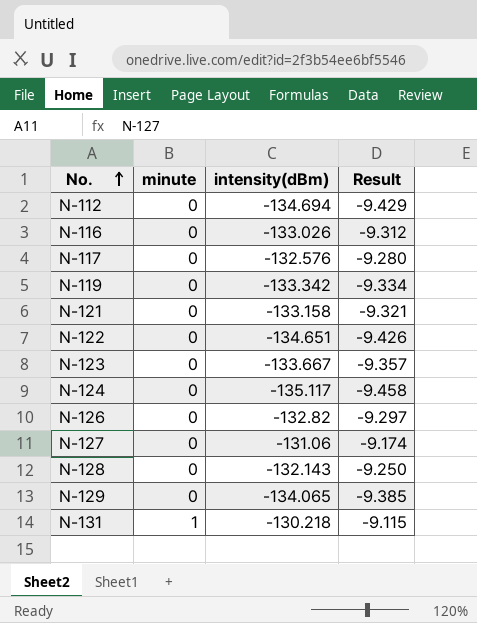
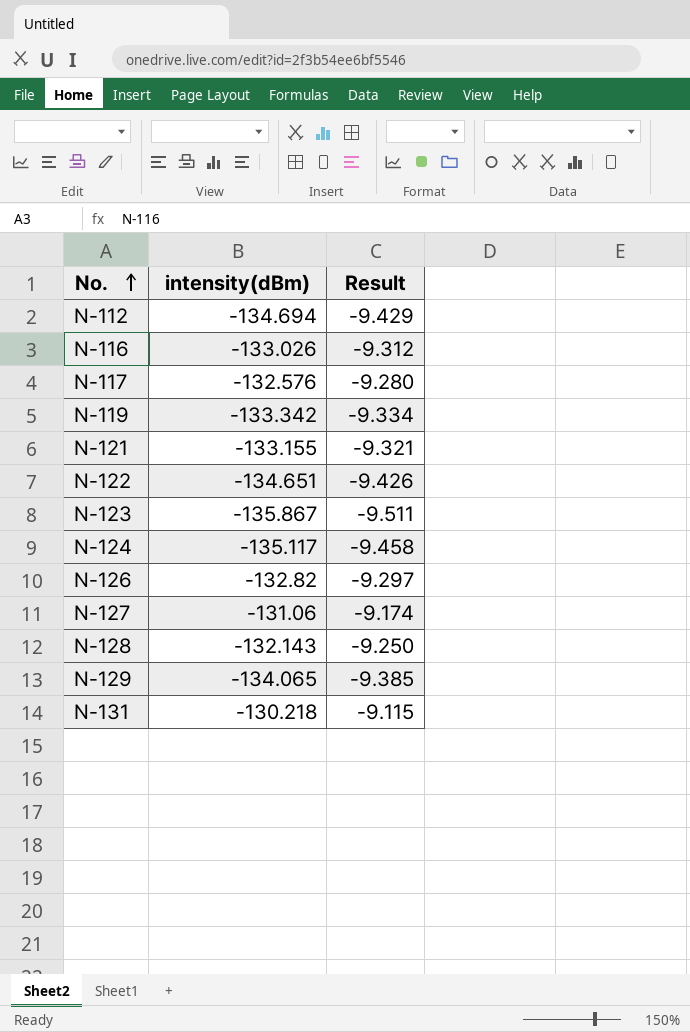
column minute | position: 2 -> none
N-121 | intensity(dBm): -133.158 -> -133.155
N-123 | intensity(dBm): -133.667 -> -135.867
N-123 | Result: -9.357 -> -9.511

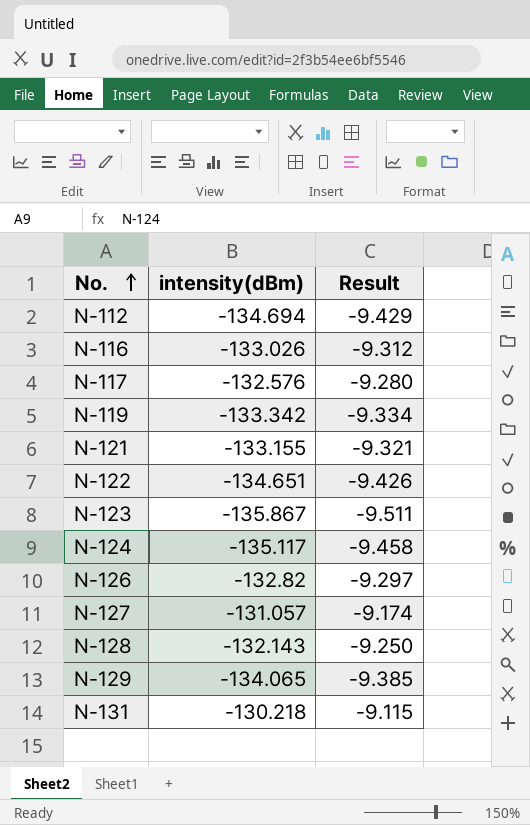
N-127 | intensity(dBm): -131.06 -> -131.057

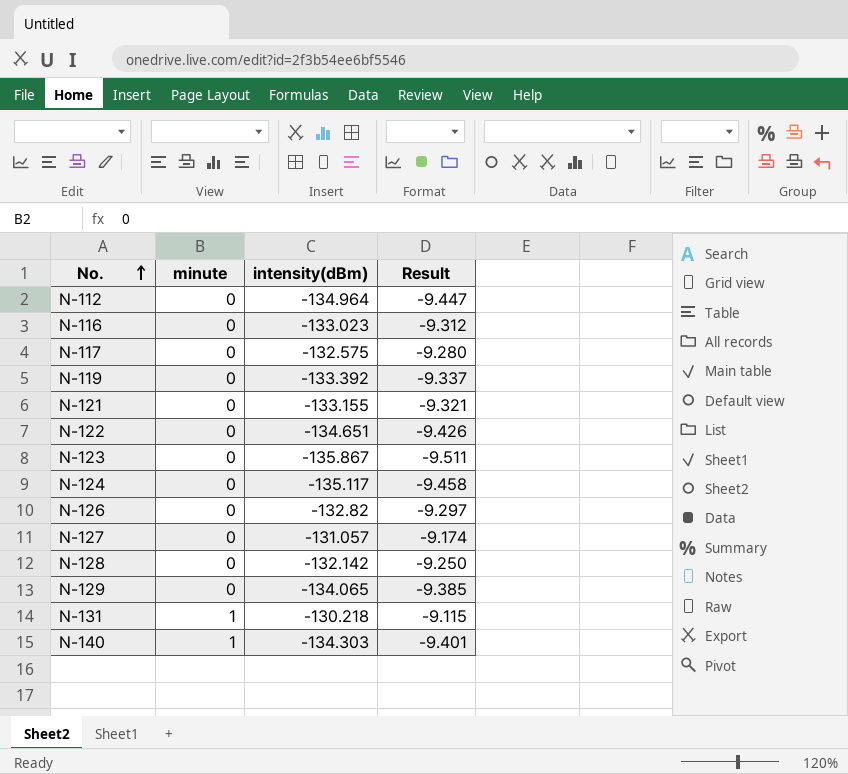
column minute | position: none -> 2
N-112 | intensity(dBm): -134.694 -> -134.964
N-112 | Result: -9.429 -> -9.447
N-116 | intensity(dBm): -133.026 -> -133.023
N-117 | intensity(dBm): -132.576 -> -132.575
N-119 | intensity(dBm): -133.342 -> -133.392
N-119 | Result: -9.334 -> -9.337
N-128 | intensity(dBm): -132.143 -> -132.142
row N-140: none -> 1 | -134.303 | -9.401

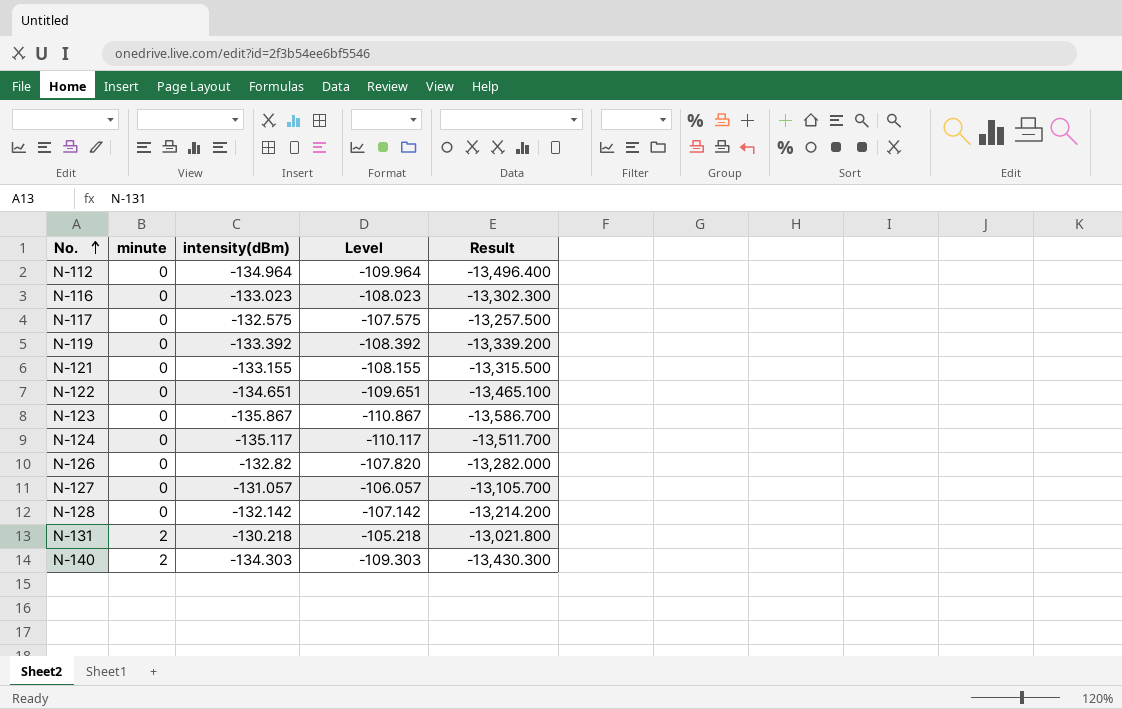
column Level | formula: none -> [intensity(dBm)] + 25
column Result | formula: [intensity(dBm)] * 0.07 -> [intensity(dBm)] * 100
row N-129: 0 | -134.065 | -9.385 -> none
N-131 | minute: 1 -> 2
N-140 | minute: 1 -> 2

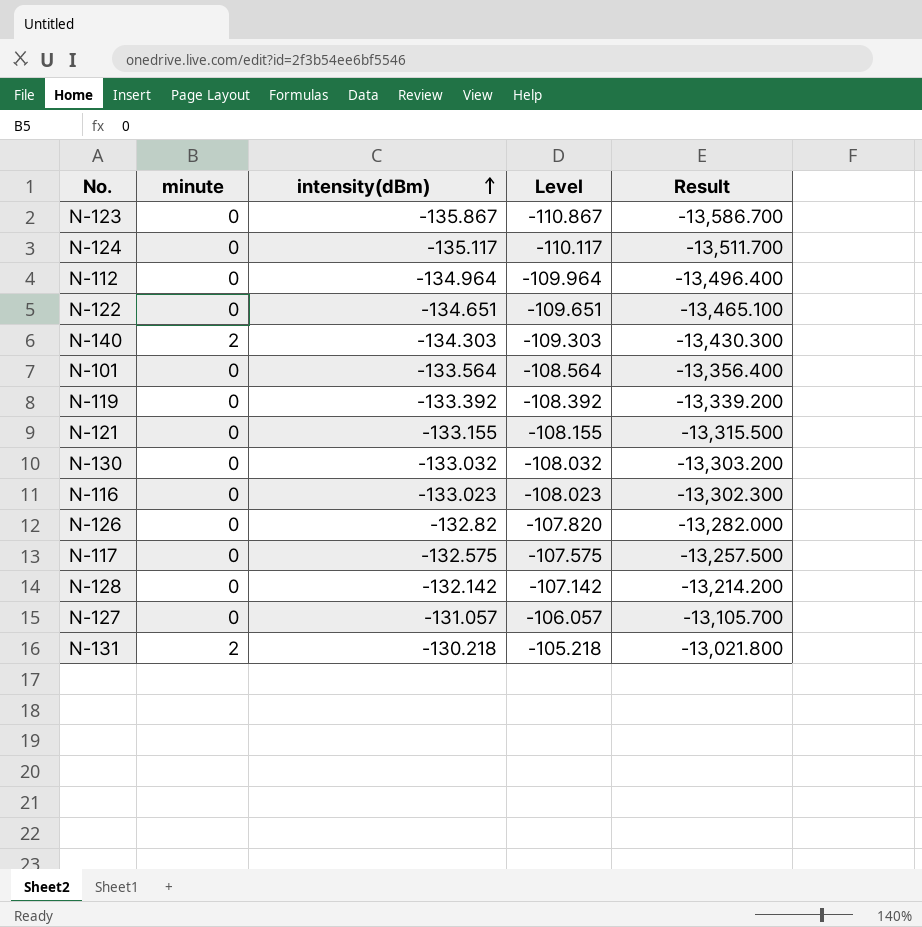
row order: No. ascending -> intensity(dBm) ascending
row N-101: none -> 0 | -133.564 | -108.564 | -13,356.400
row N-130: none -> 0 | -133.032 | -108.032 | -13,303.200

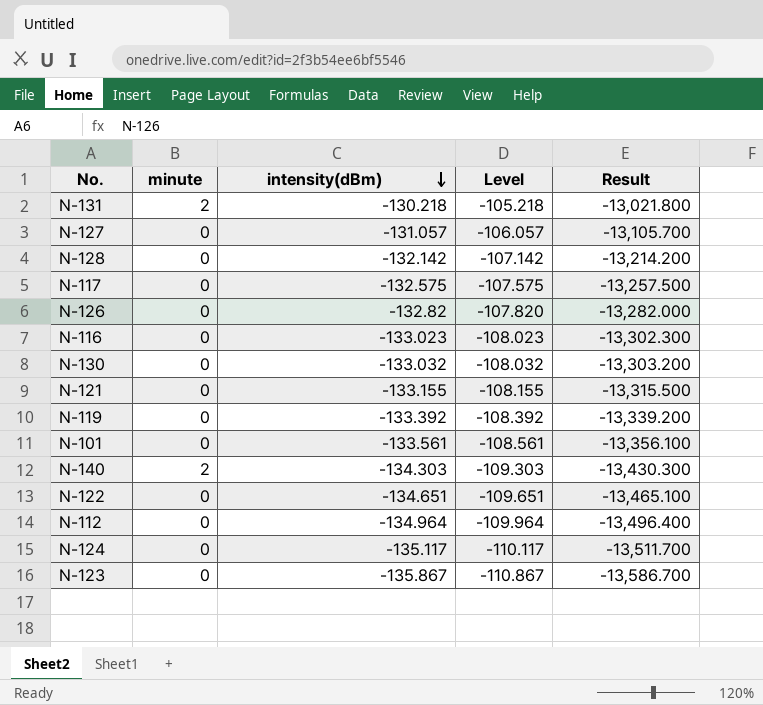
row order: intensity(dBm) ascending -> intensity(dBm) descending
N-101 | intensity(dBm): -133.564 -> -133.561
N-101 | Level: -108.564 -> -108.561
N-101 | Result: -13,356.400 -> -13,356.100

